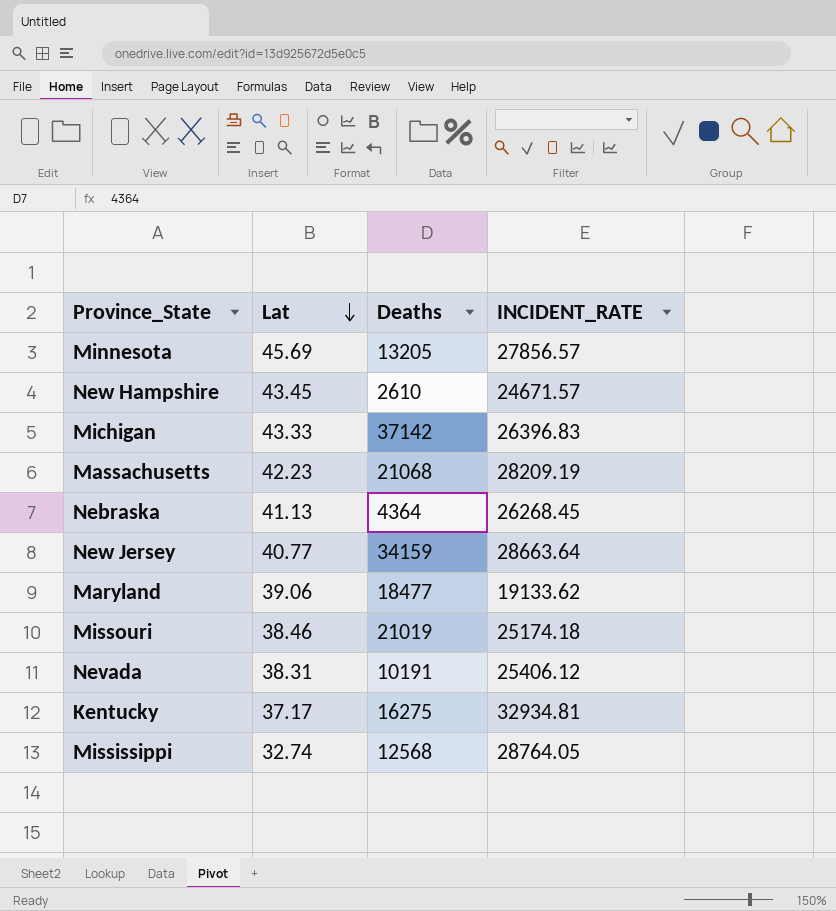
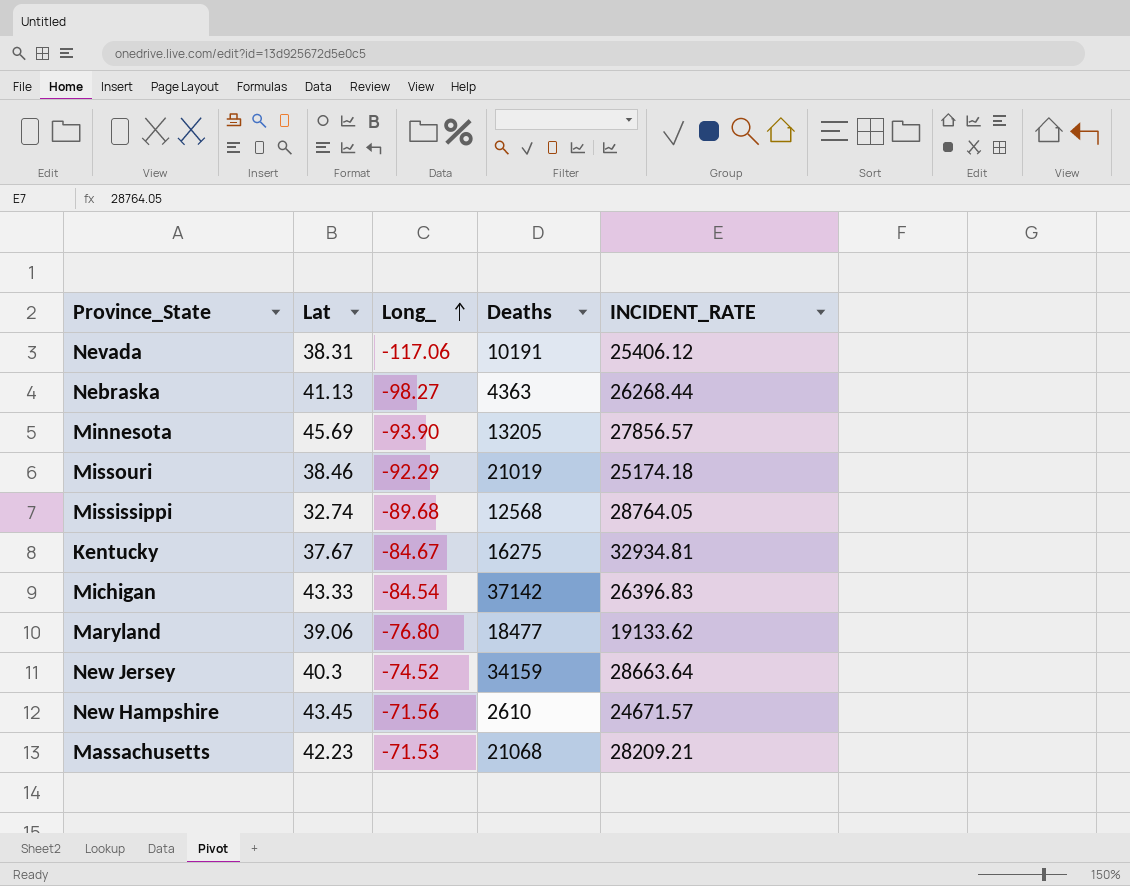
row order: Lat descending -> Long_ ascending
column Long_ | position: none -> 3
Nebraska | Deaths: 4364 -> 4363
Nebraska | INCIDENT_RATE: 26268.45 -> 26268.44
Kentucky | Lat: 37.17 -> 37.67
New Jersey | Lat: 40.77 -> 40.3
Massachusetts | INCIDENT_RATE: 28209.19 -> 28209.21

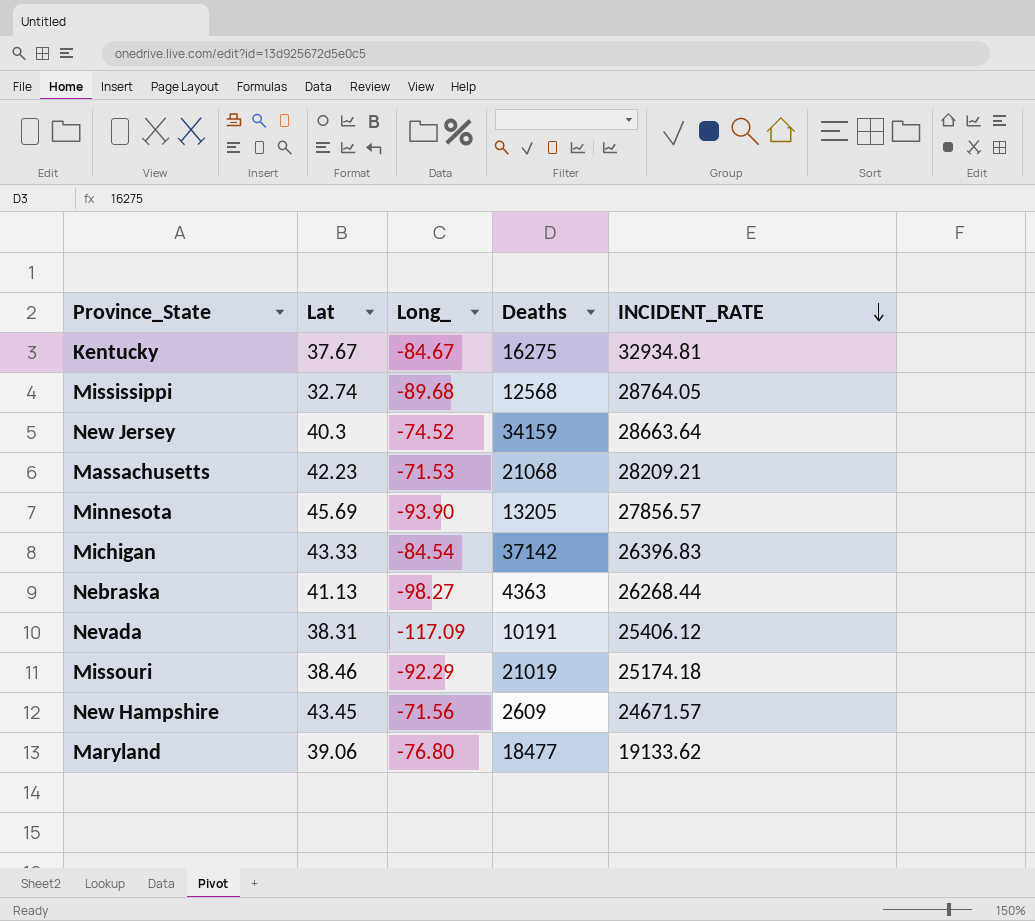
row order: Long_ ascending -> INCIDENT_RATE descending
Nevada | Long_: -117.06 -> -117.09
New Hampshire | Deaths: 2610 -> 2609

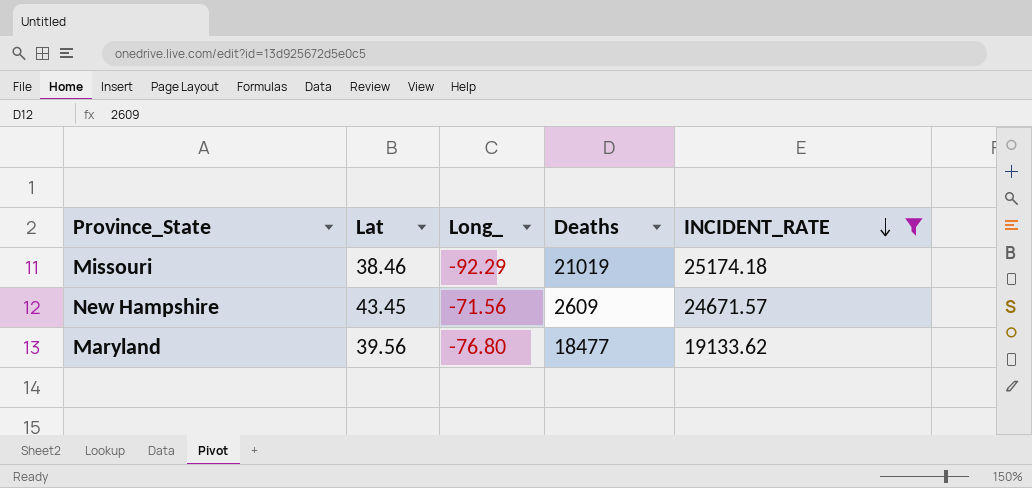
filter: none -> INCIDENT_RATE <= 25174.18
Maryland | Lat: 39.06 -> 39.56

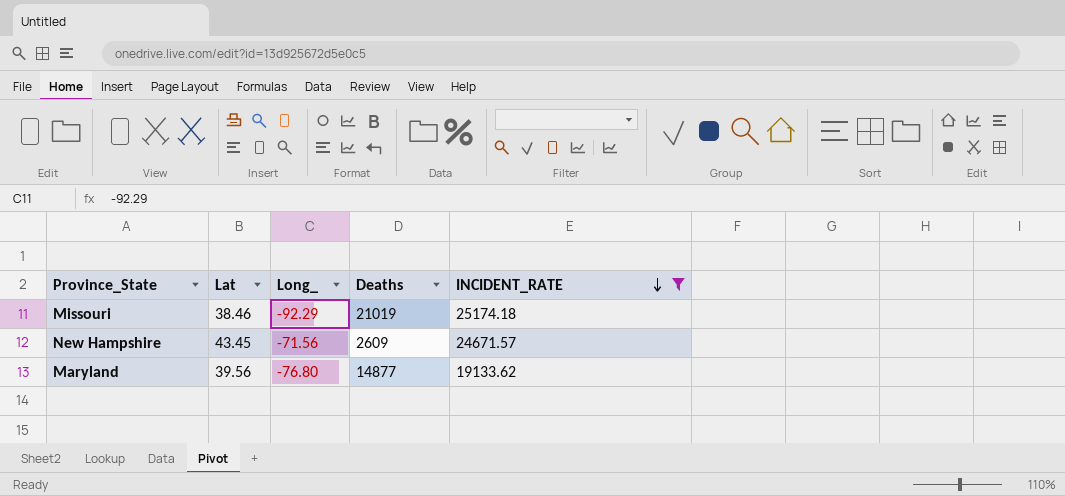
Maryland | Deaths: 18477 -> 14877

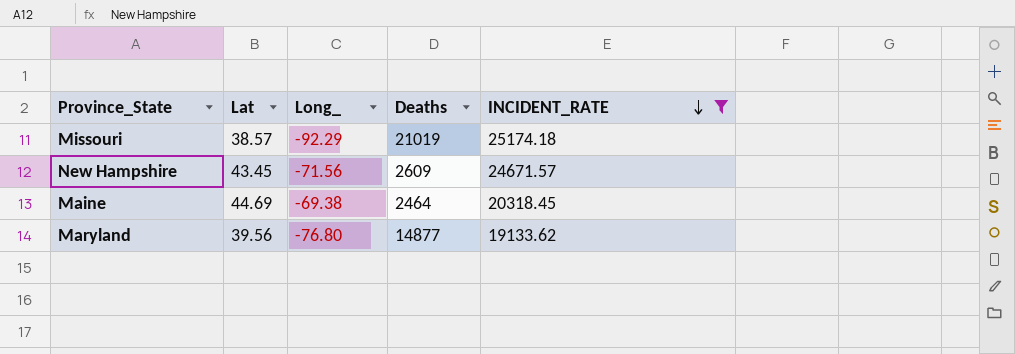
Missouri | Lat: 38.46 -> 38.57
row Maine: none -> 44.69 | -69.38 | 2464 | 20318.45

